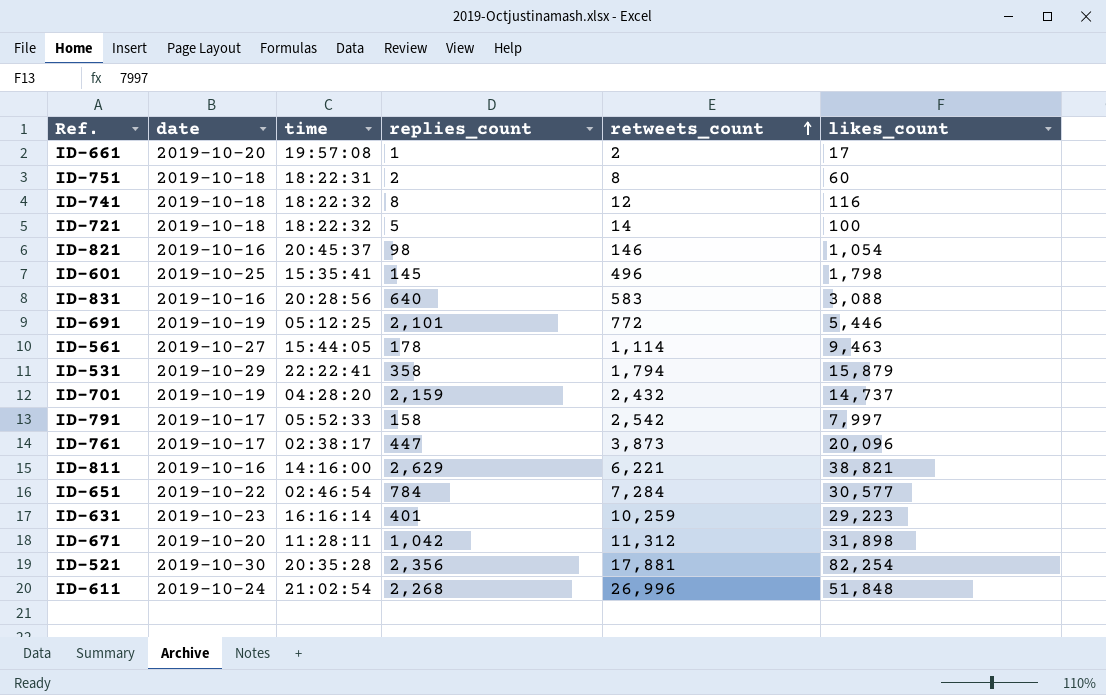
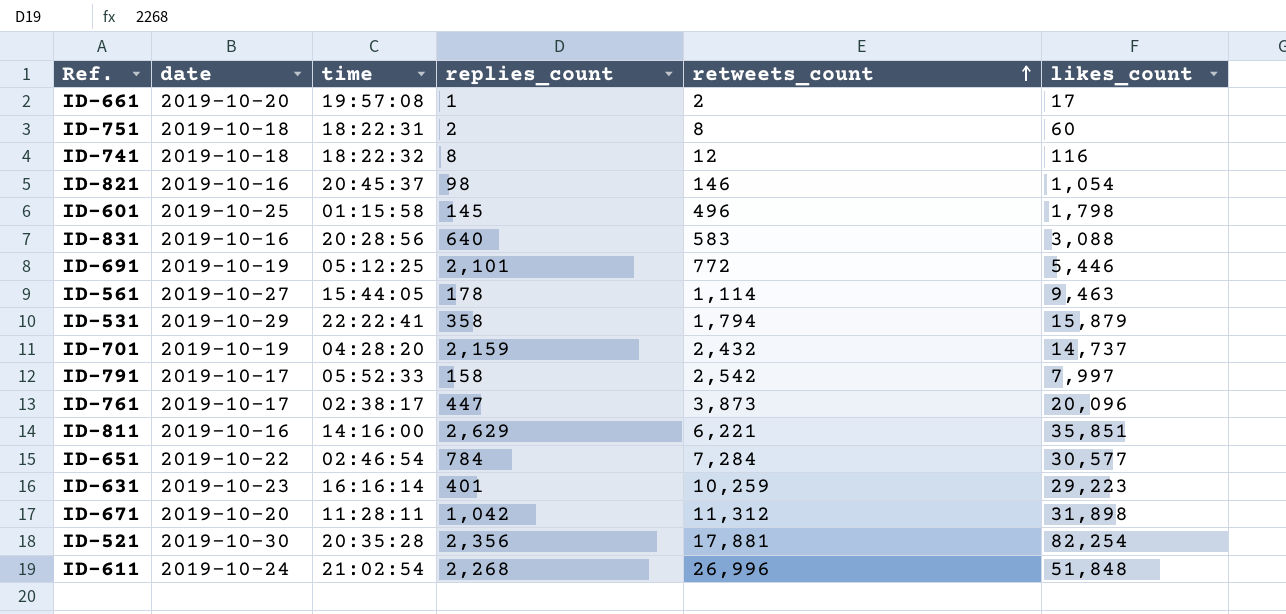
row ID-721: 2019-10-18 | 18:22:32 | 5 | 14 | 100 -> none
ID-601 | time: 15:35:41 -> 01:15:58
ID-811 | likes_count: 38,821 -> 35,851

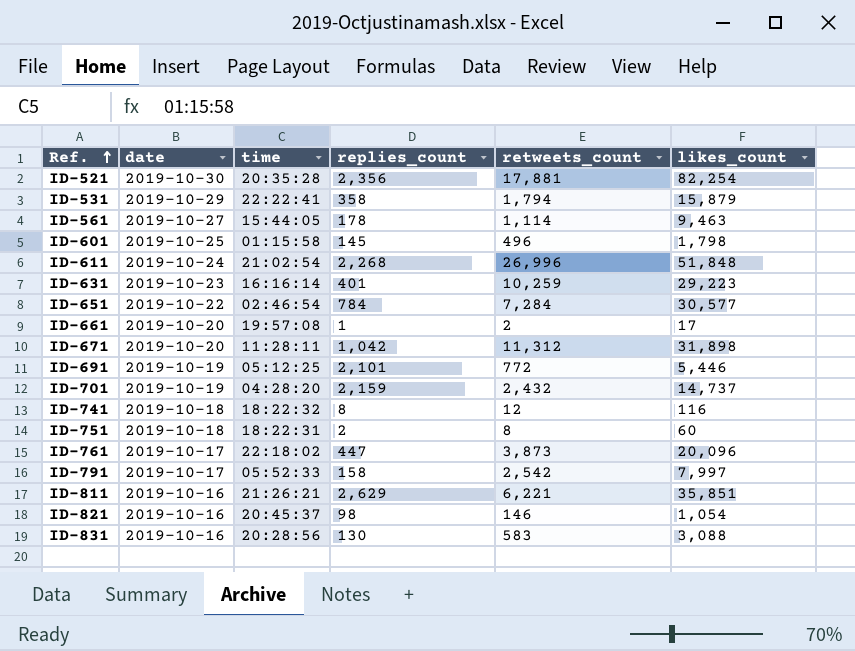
row order: retweets_count ascending -> Ref. ascending
ID-761 | time: 02:38:17 -> 22:18:02
ID-811 | time: 14:16:00 -> 21:26:21
ID-831 | replies_count: 640 -> 130

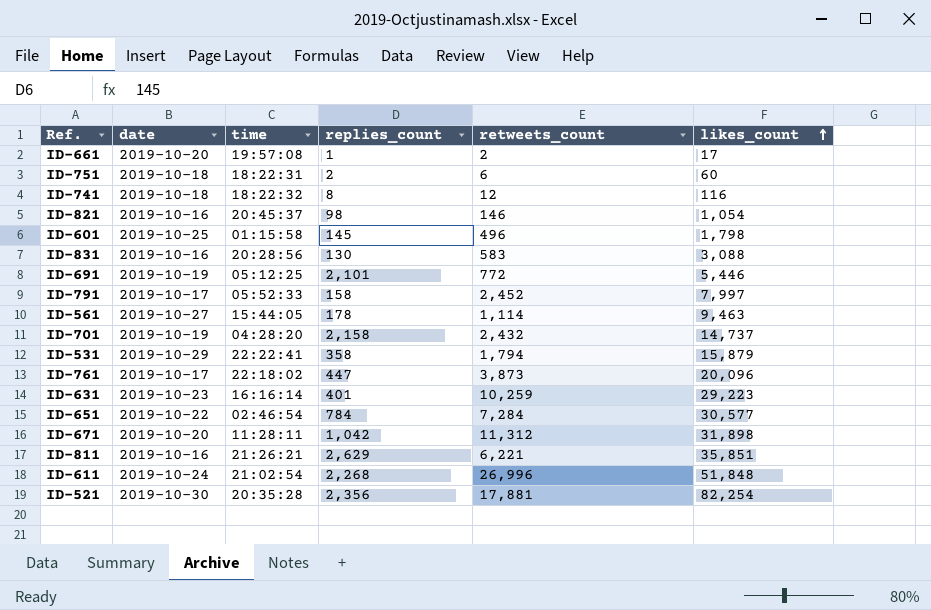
row order: Ref. ascending -> likes_count ascending
ID-751 | retweets_count: 8 -> 6
ID-791 | retweets_count: 2,542 -> 2,452
ID-701 | replies_count: 2,159 -> 2,158

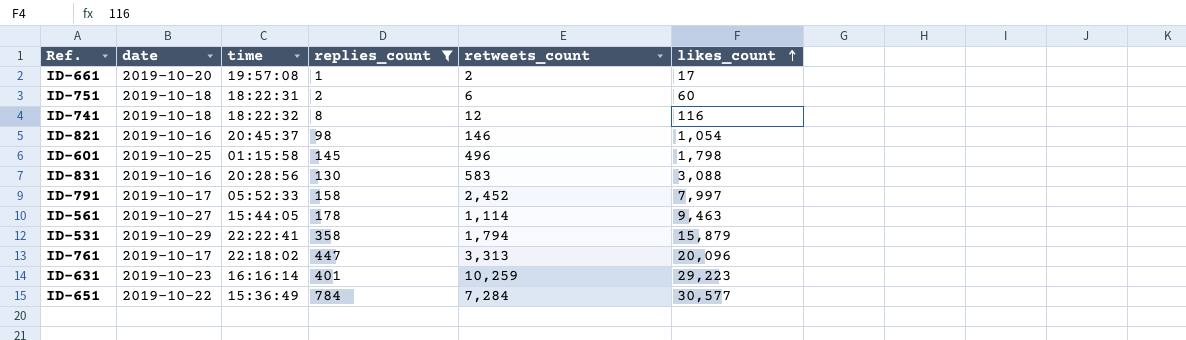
filter: none -> replies_count <= 784
ID-761 | retweets_count: 3,873 -> 3,313
ID-651 | time: 02:46:54 -> 15:36:49

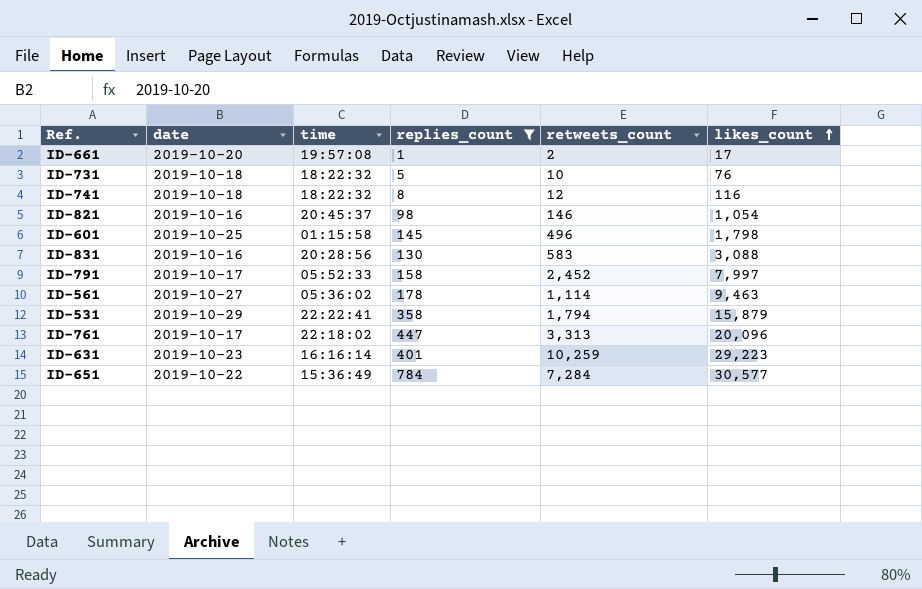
row ID-751: 2019-10-18 | 18:22:31 | 2 | 6 | 60 -> none
row ID-731: none -> 2019-10-18 | 18:22:32 | 5 | 10 | 76
ID-561 | time: 15:44:05 -> 05:36:02

